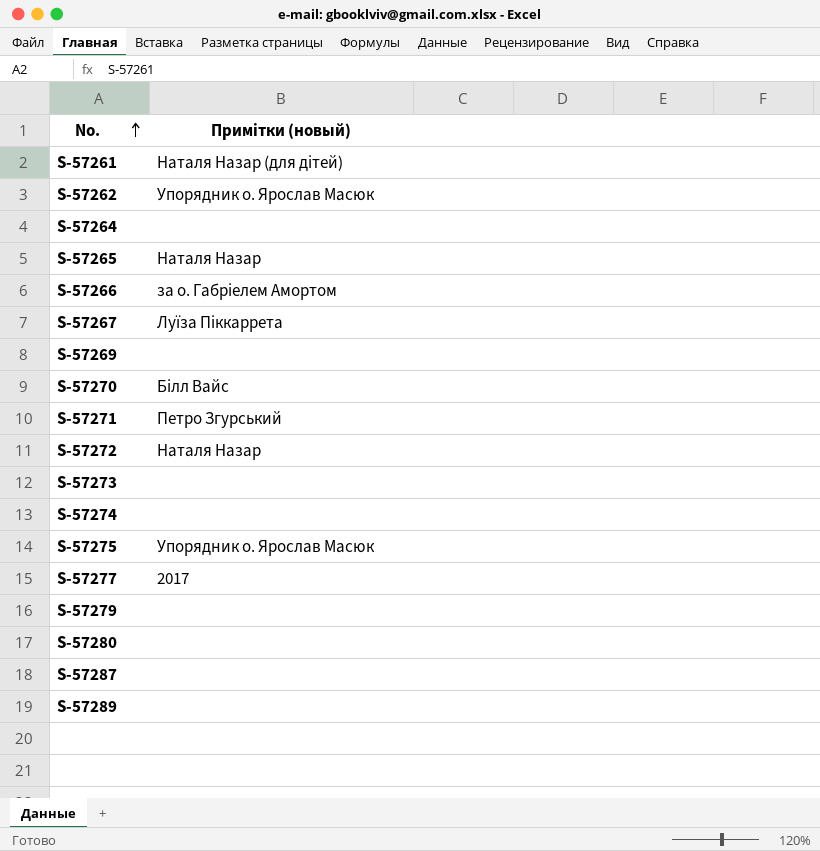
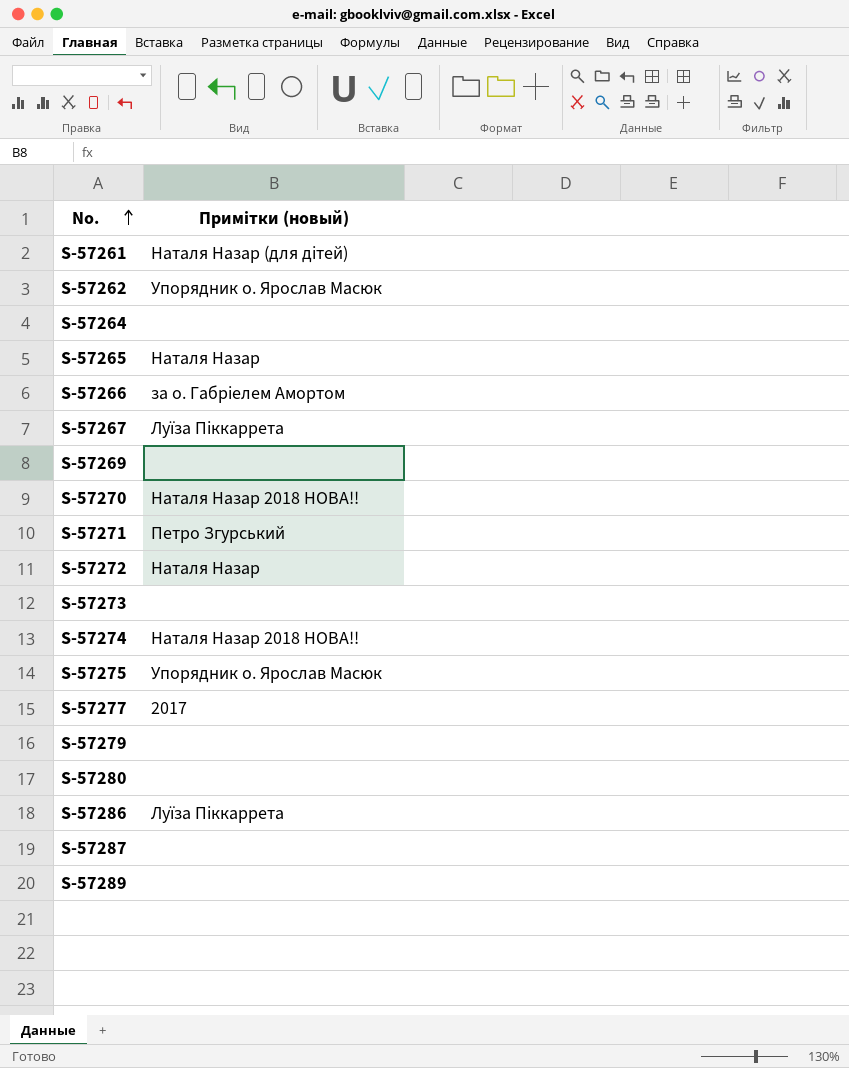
S-57270 | Примітки (новый): Білл Вайс -> Наталя Назар 2018 НОВА!!
S-57274 | Примітки (новый): none -> Наталя Назар 2018 НОВА!!
row S-57286: none -> Луїза Піккаррета

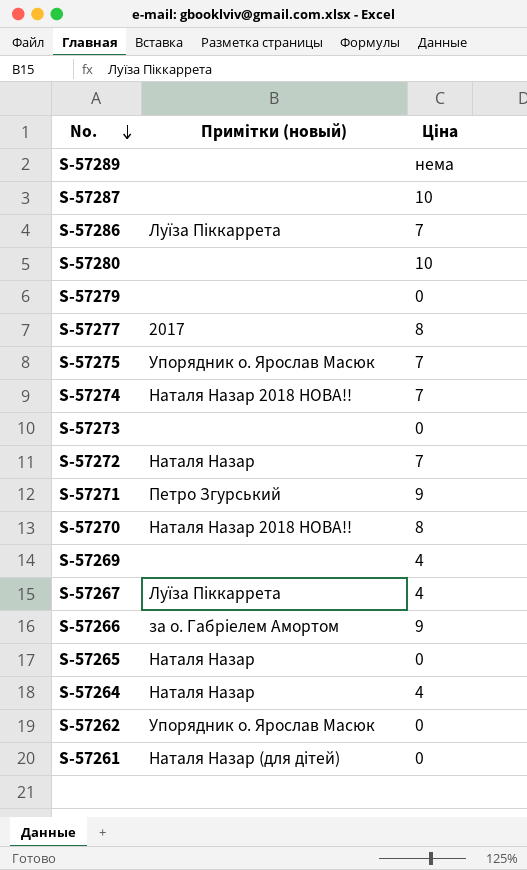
row order: No. ascending -> No. descending
column Ціна | position: none -> 3
S-57264 | Примітки (новый): none -> Наталя Назар

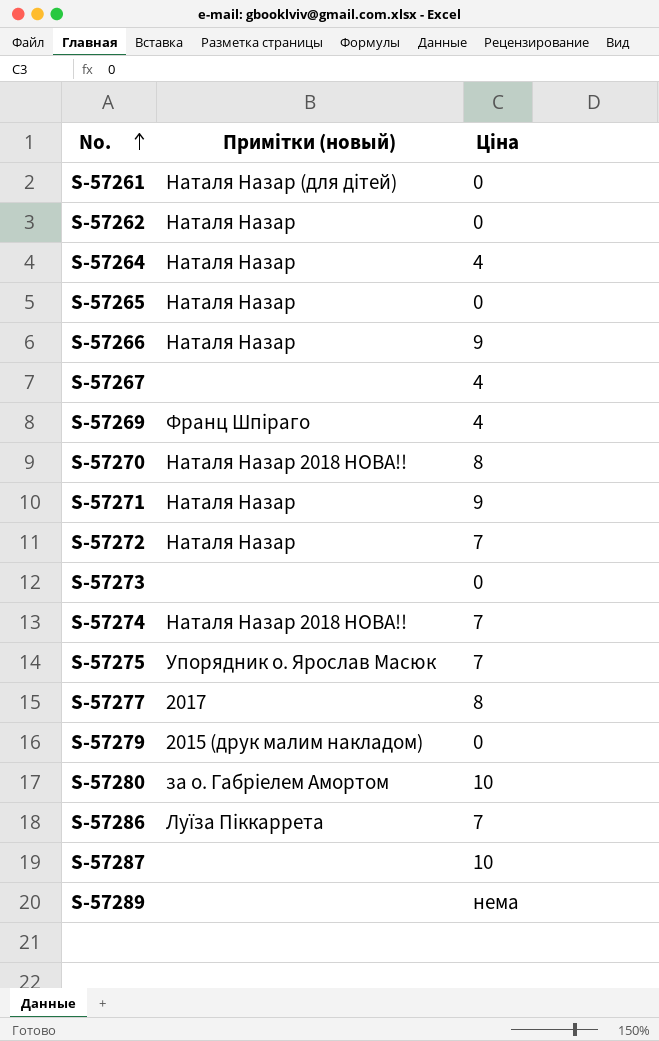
row order: No. descending -> No. ascending
S-57262 | Примітки (новый): Упорядник о. Ярослав Масюк -> Наталя Назар
S-57266 | Примітки (новый): за о. Габріелем Амортом -> Наталя Назар
S-57267 | Примітки (новый): Луїза Піккаррета -> none
S-57269 | Примітки (новый): none -> Франц Шпіраго
S-57271 | Примітки (новый): Петро Згурський -> Наталя Назар
S-57279 | Примітки (новый): none -> 2015 (друк малим накладом)
S-57280 | Примітки (новый): none -> за о. Габріелем Амортом

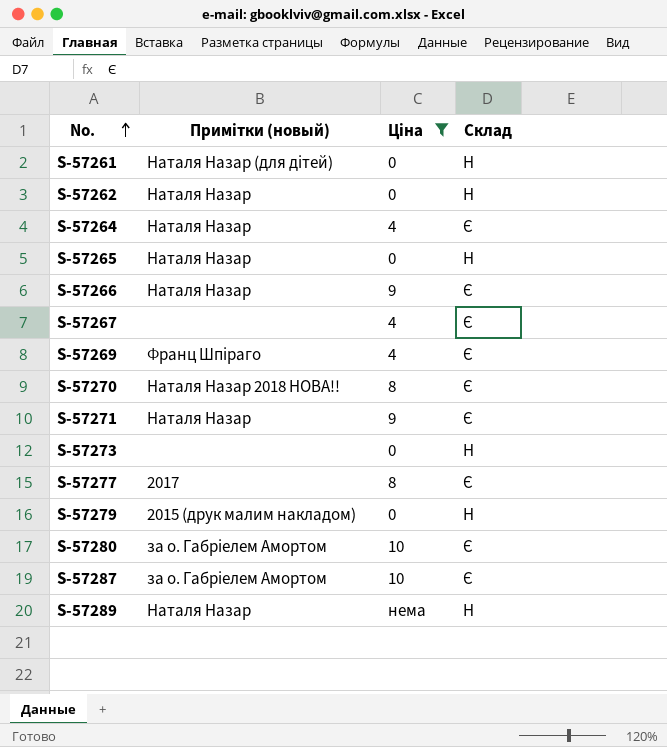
filter: none -> Ціна != 7
column Склад | position: none -> 4
S-57287 | Примітки (новый): none -> за о. Габріелем Амортом
S-57289 | Примітки (новый): none -> Наталя Назар

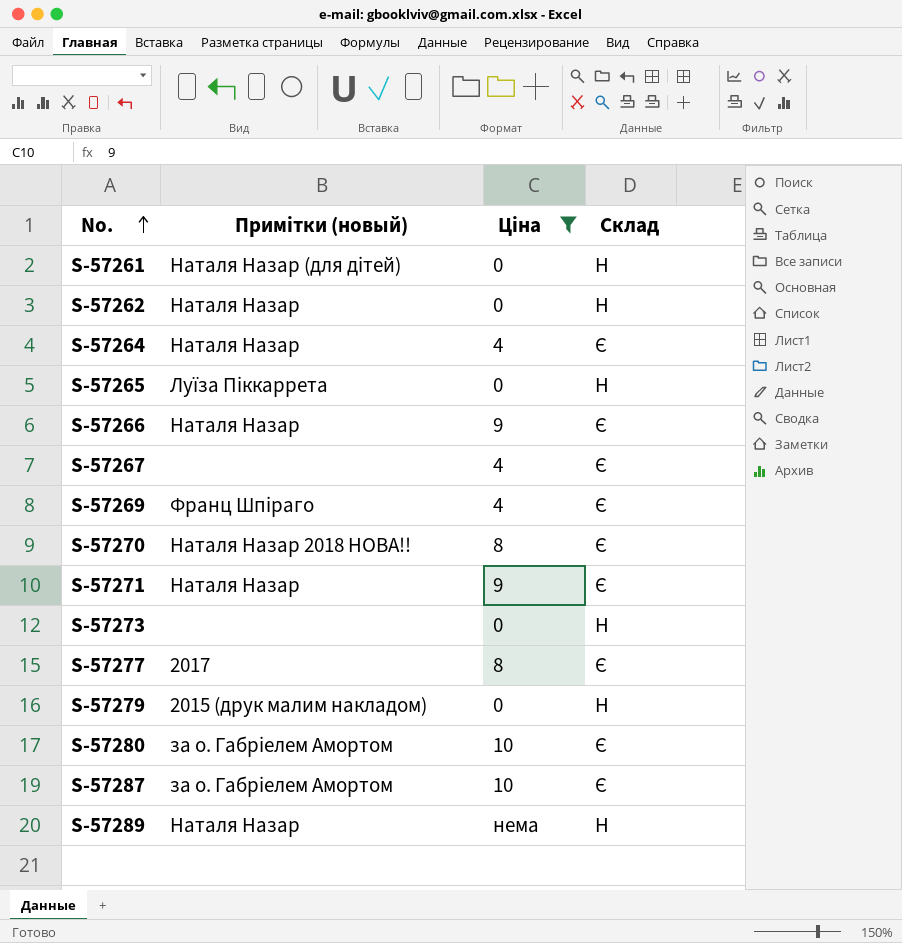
S-57265 | Примітки (новый): Наталя Назар -> Луїза Піккаррета

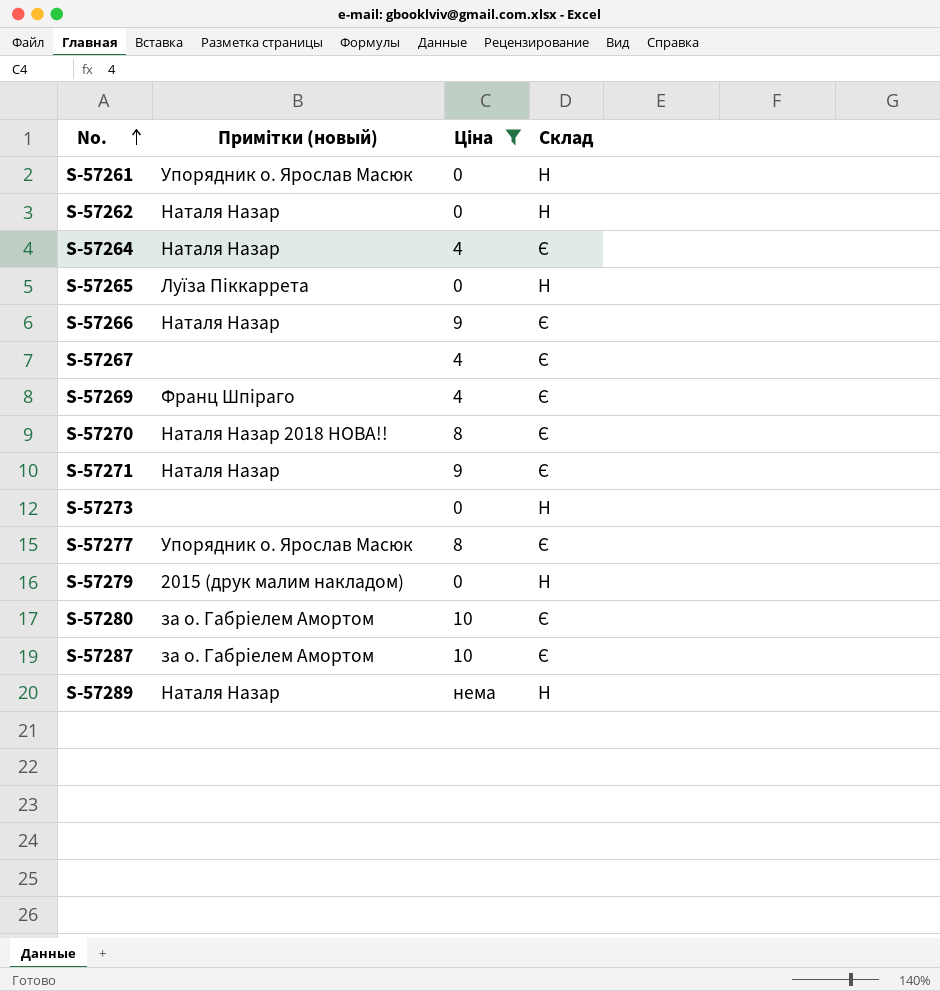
S-57261 | Примітки (новый): Наталя Назар (для дітей) -> Упорядник о. Ярослав Масюк
S-57277 | Примітки (новый): 2017 -> Упорядник о. Ярослав Масюк

